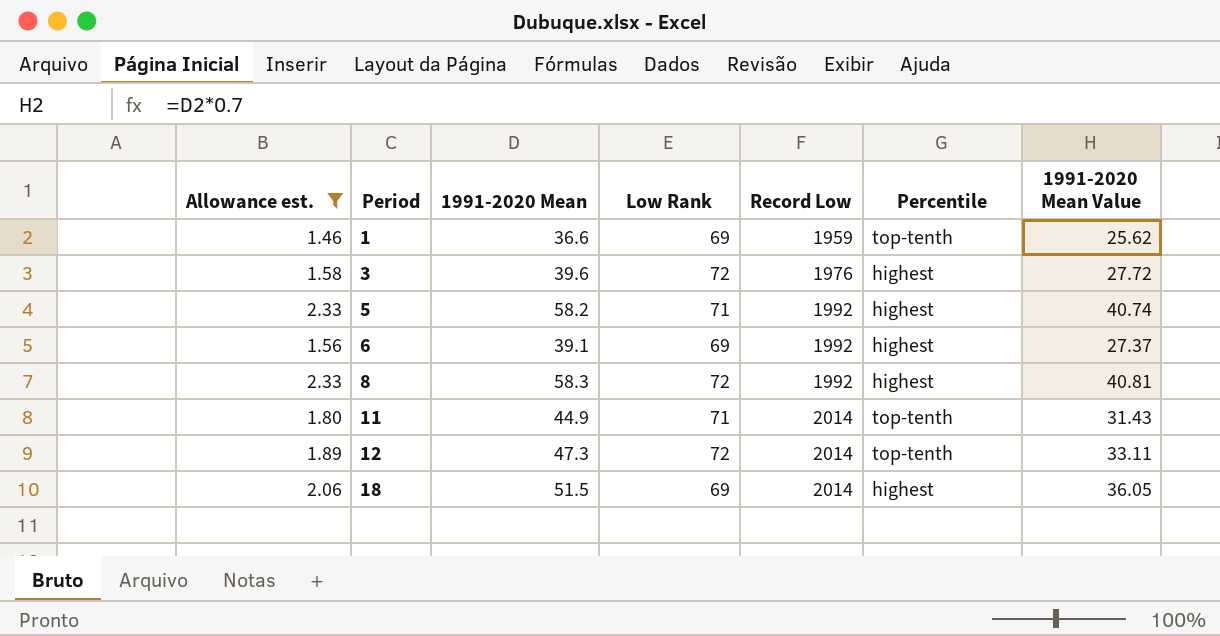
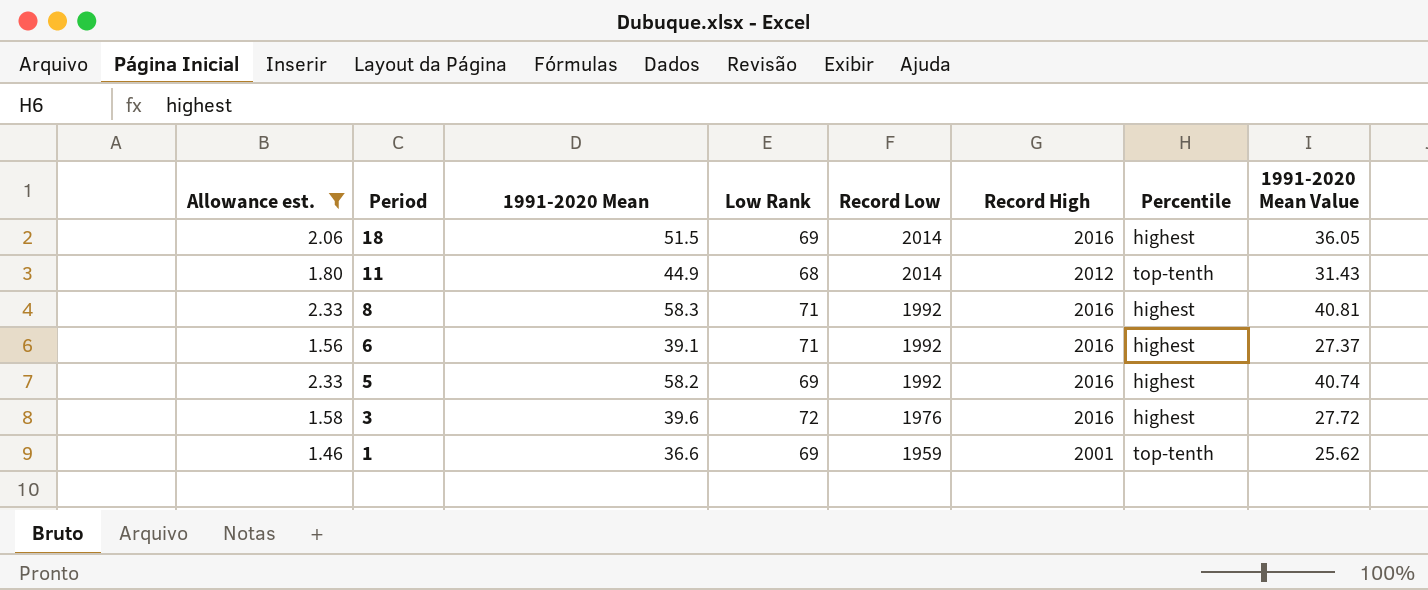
row order: Period ascending -> Period descending
column Record High | position: none -> 6
row 12: 1.89 | 47.3 | 72 | 2014 | top-tenth | 33.11 -> none
11 | Low Rank: 71 -> 68
8 | Low Rank: 72 -> 71
6 | Low Rank: 69 -> 71
5 | Low Rank: 71 -> 69

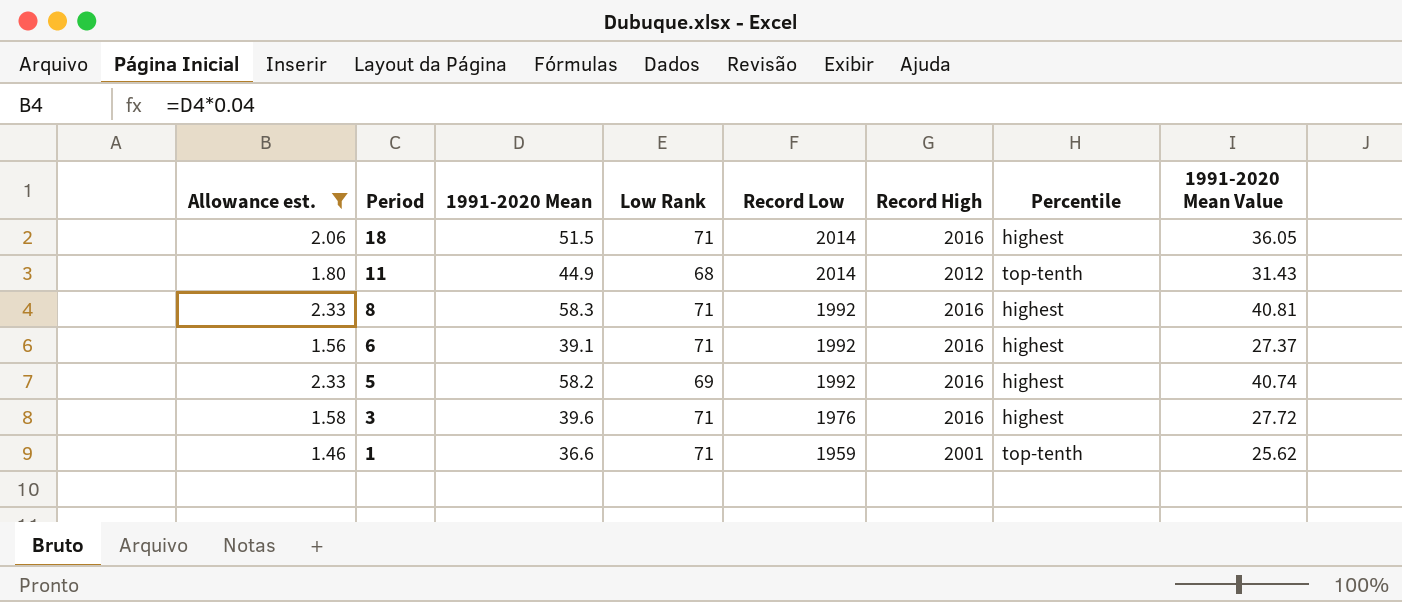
18 | Low Rank: 69 -> 71
3 | Low Rank: 72 -> 71
1 | Low Rank: 69 -> 71

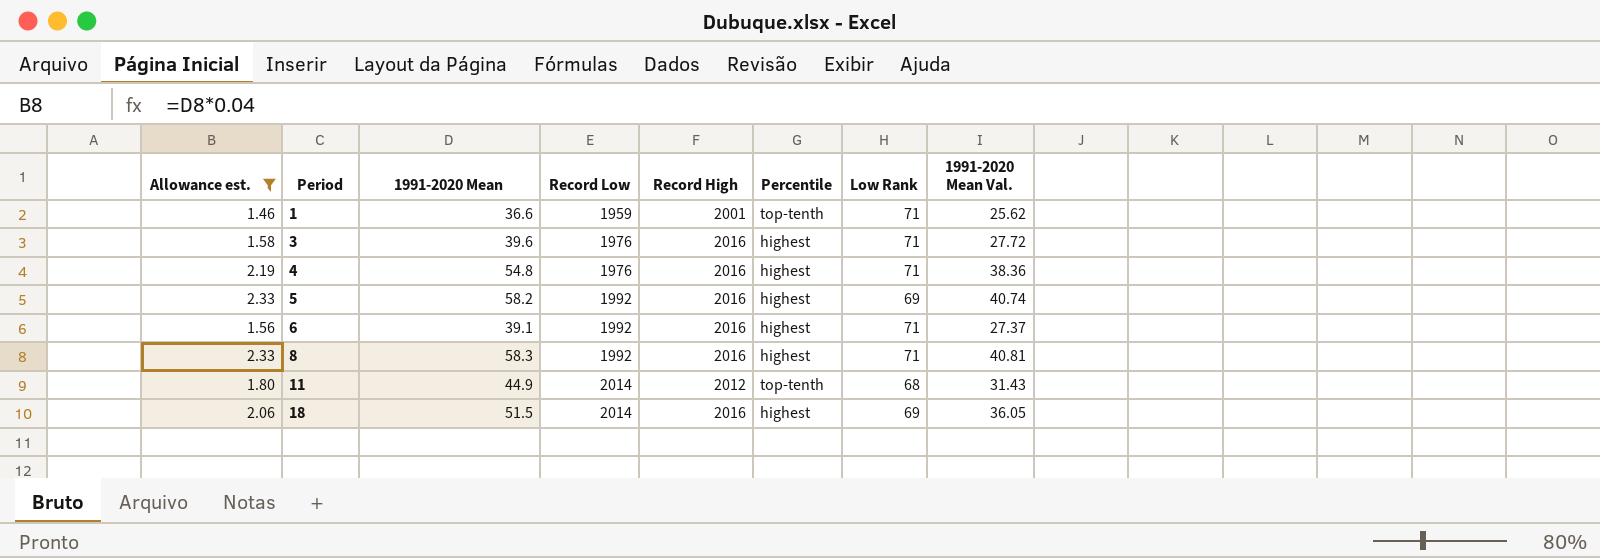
row order: Period descending -> Period ascending
column Low Rank | position: 4 -> 7
column name: 1991-2020 Mean Value -> 1991-2020 Mean Val.
row 4: none -> 2.19 | 54.8 | 1976 | 2016 | highest | 71 | 38.36
18 | Low Rank: 71 -> 69

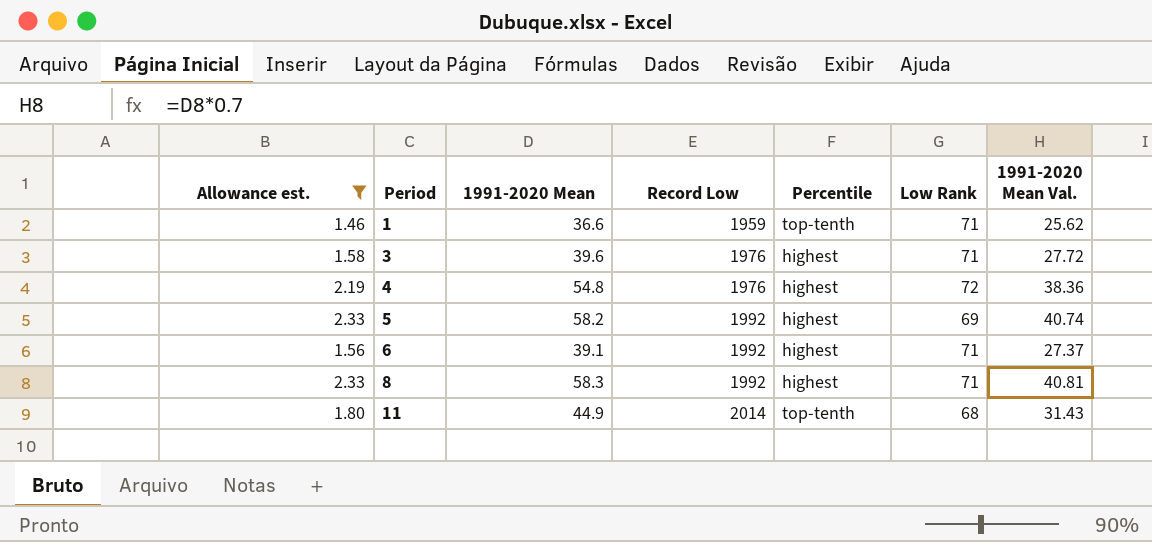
column Record High | position: 5 -> none
row 18: 2.06 | 51.5 | 2014 | 2016 | highest | 69 | 36.05 -> none
4 | Low Rank: 71 -> 72

